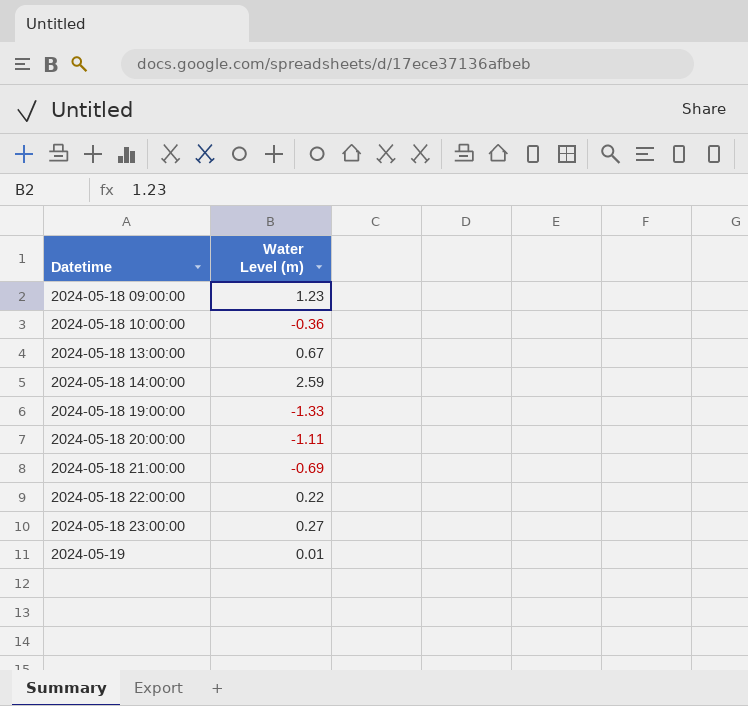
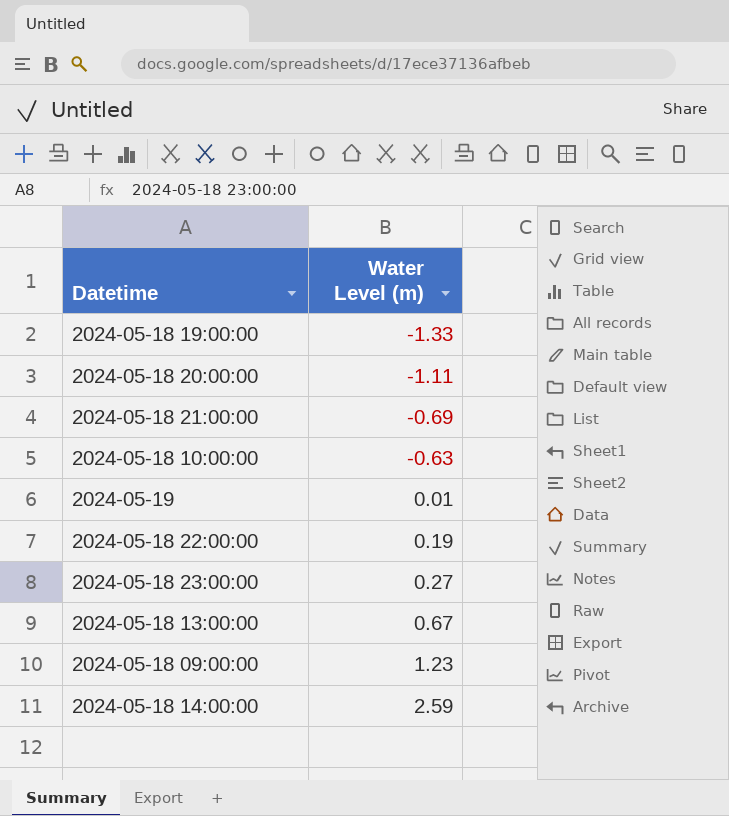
row order: Datetime ascending -> Water Level (m) ascending
2024-05-18 10:00:00 | Water Level (m): -0.36 -> -0.63
2024-05-18 22:00:00 | Water Level (m): 0.22 -> 0.19

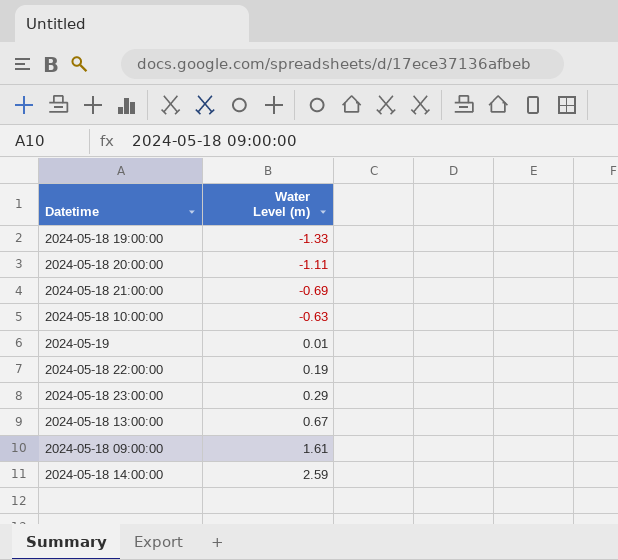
2024-05-18 23:00:00 | Water Level (m): 0.27 -> 0.29
2024-05-18 09:00:00 | Water Level (m): 1.23 -> 1.61

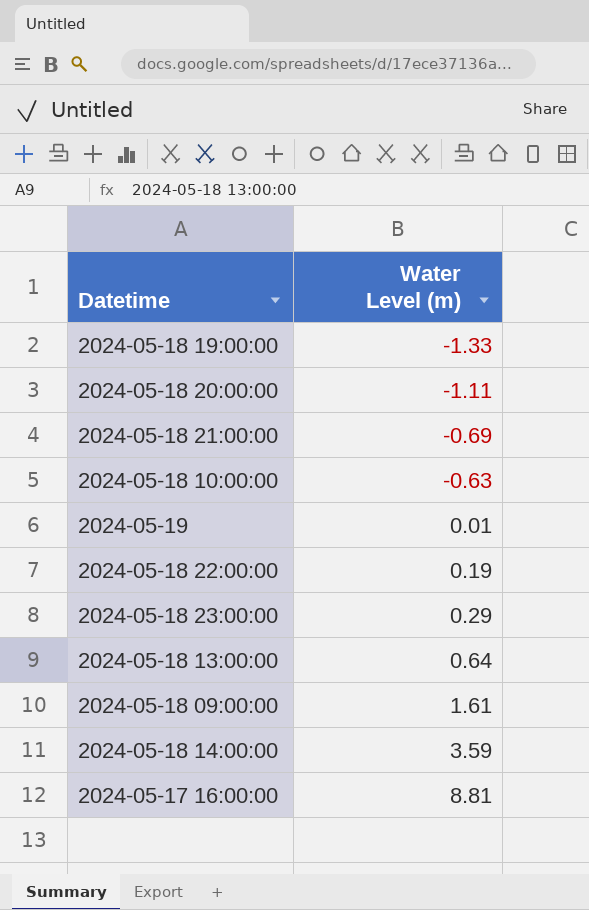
2024-05-18 13:00:00 | Water Level (m): 0.67 -> 0.64
2024-05-18 14:00:00 | Water Level (m): 2.59 -> 3.59
row 2024-05-17 16:00:00: none -> 8.81

